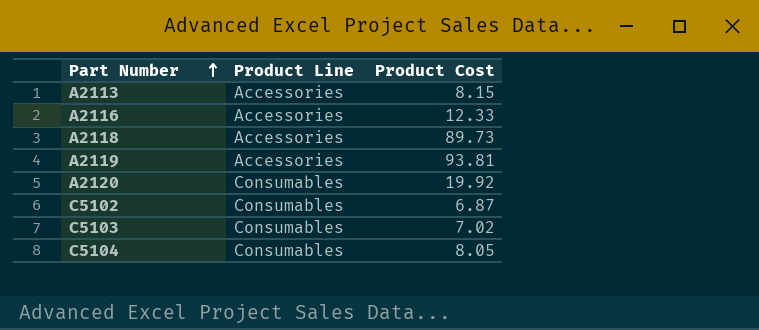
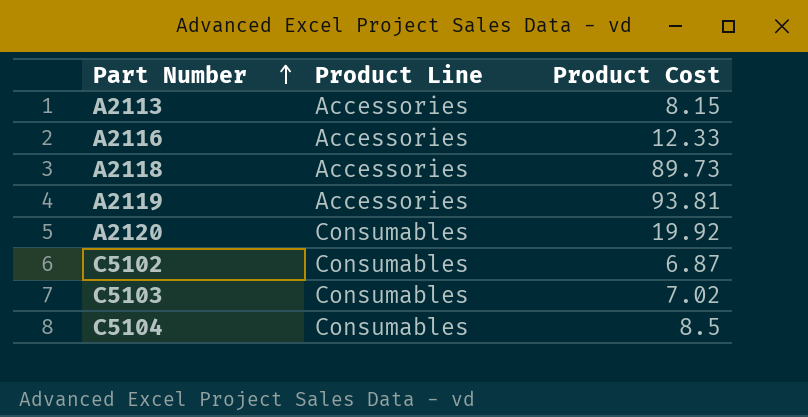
C5104 | Product Cost: 8.05 -> 8.5

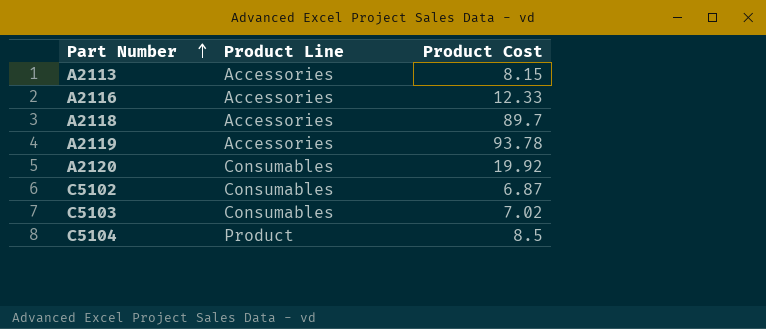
A2118 | Product Cost: 89.73 -> 89.7
A2119 | Product Cost: 93.81 -> 93.78
C5104 | Product Line: Consumables -> Product

